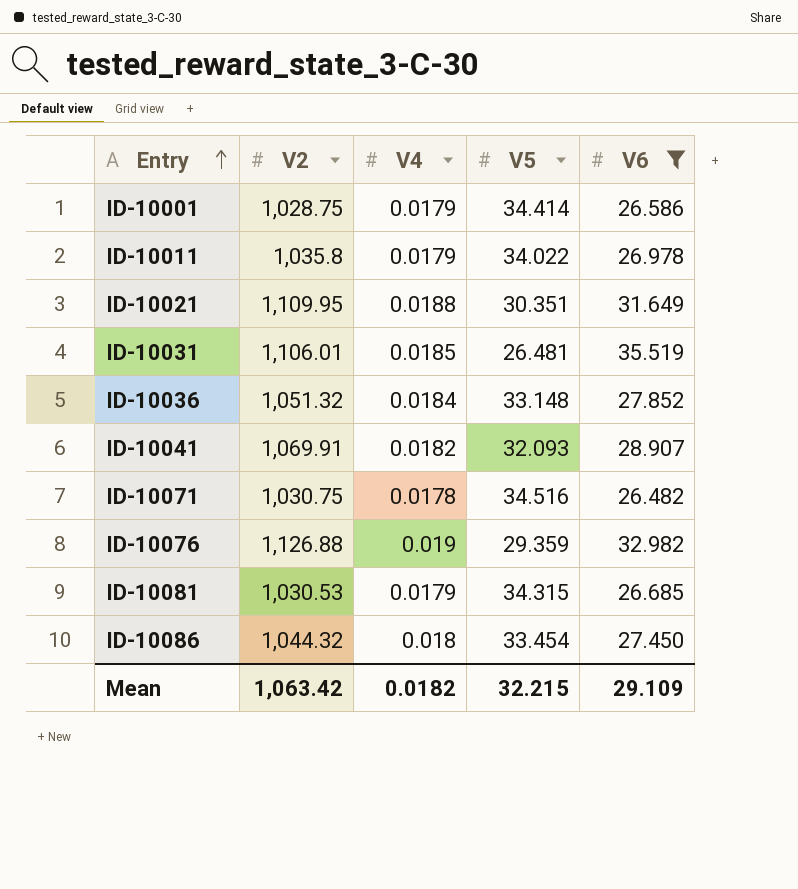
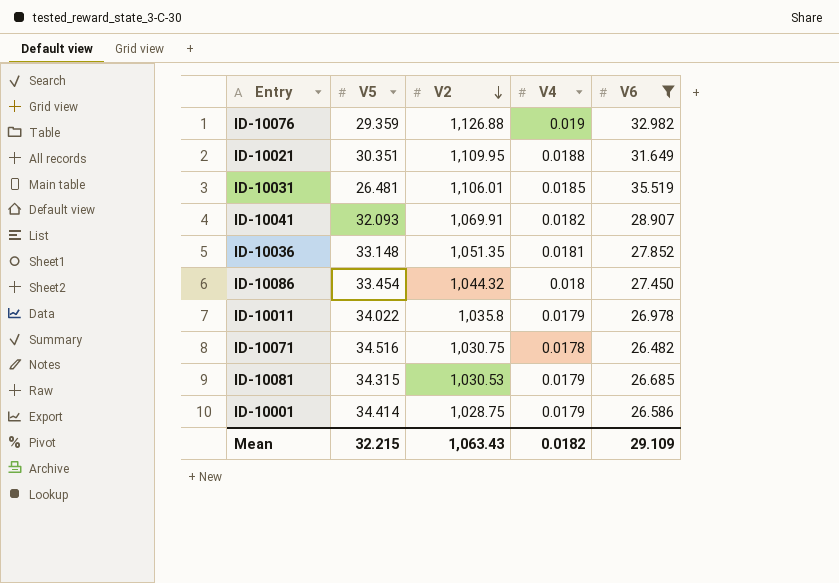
row order: Entry ascending -> V2 descending
column V5 | position: 4 -> 2
ID-10036 | V2: 1,051.32 -> 1,051.35
ID-10036 | V4: 0.0184 -> 0.0181
Mean | V2: 1,063.42 -> 1,063.43

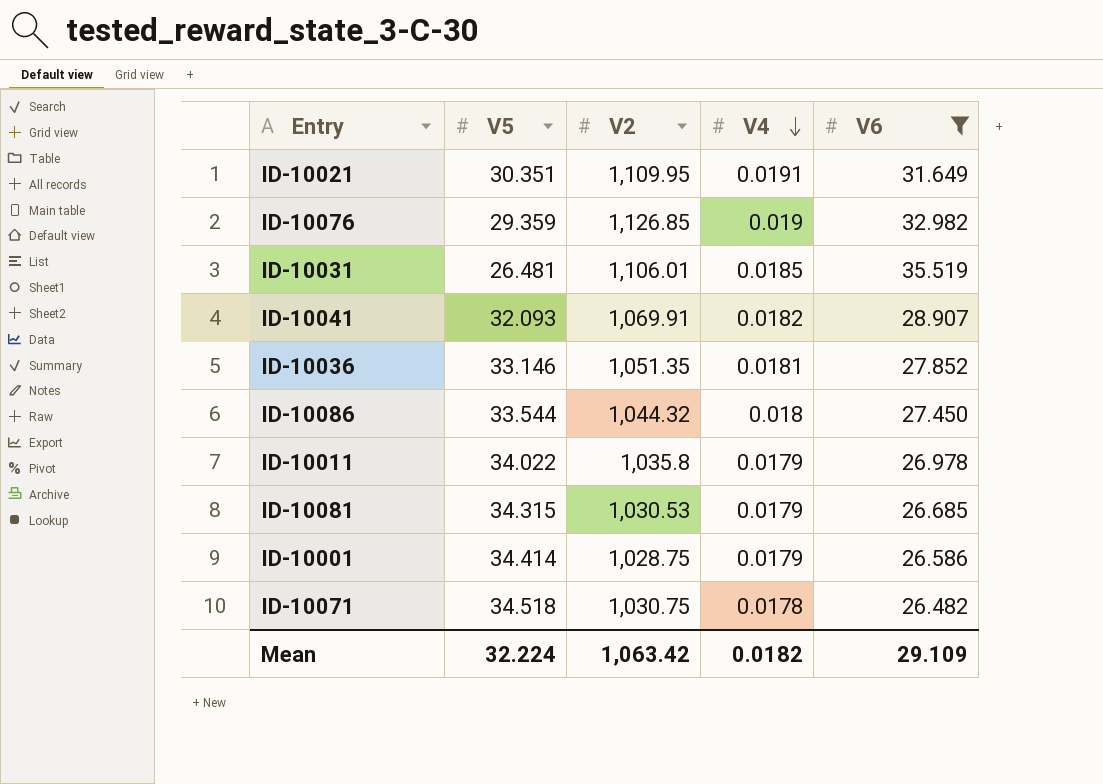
row order: V2 descending -> V4 descending
ID-10021 | V4: 0.0188 -> 0.0191
ID-10076 | V2: 1,126.88 -> 1,126.85
ID-10036 | V5: 33.148 -> 33.146
ID-10086 | V5: 33.454 -> 33.544
ID-10071 | V5: 34.516 -> 34.518
Mean | V5: 32.215 -> 32.224
Mean | V2: 1,063.43 -> 1,063.42

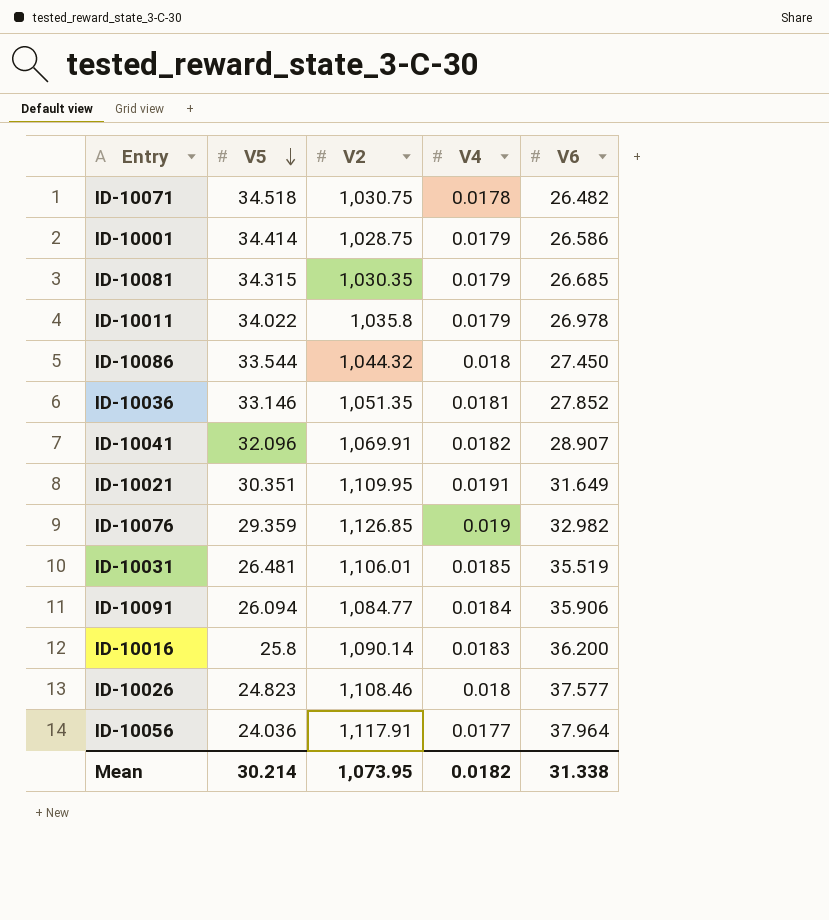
filter: V6 <= 35.519 -> none
row order: V4 descending -> V5 descending
ID-10081 | V2: 1,030.53 -> 1,030.35
ID-10041 | V5: 32.093 -> 32.096
Mean | V5: 32.224 -> 30.214
Mean | V2: 1,063.42 -> 1,073.95
Mean | V6: 29.109 -> 31.338

